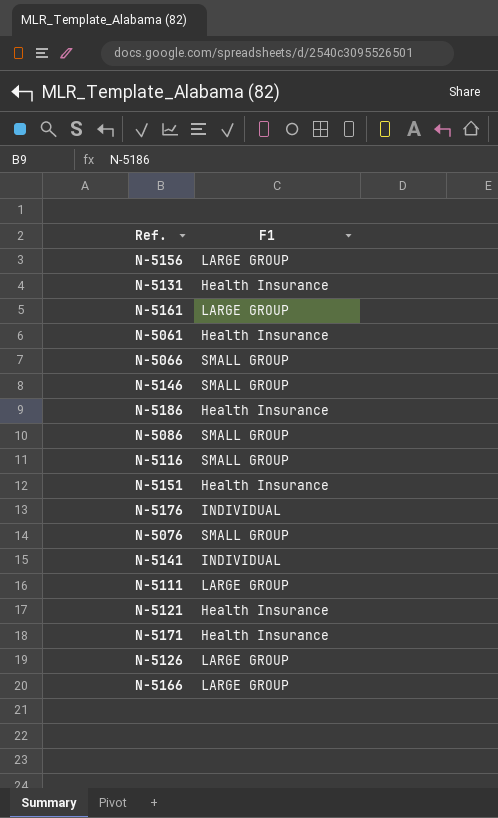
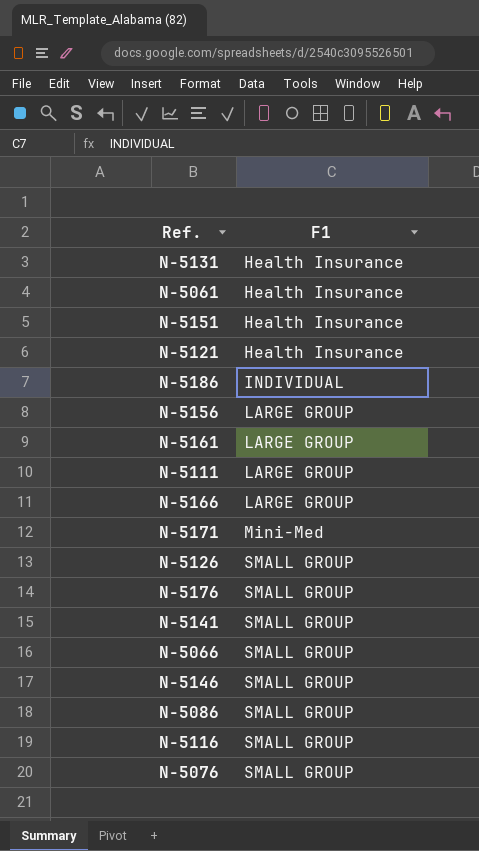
row order: none -> F1 ascending
N-5186 | F1: Health Insurance -> INDIVIDUAL
N-5171 | F1: Health Insurance -> Mini-Med
N-5126 | F1: LARGE GROUP -> SMALL GROUP
N-5176 | F1: INDIVIDUAL -> SMALL GROUP
N-5141 | F1: INDIVIDUAL -> SMALL GROUP

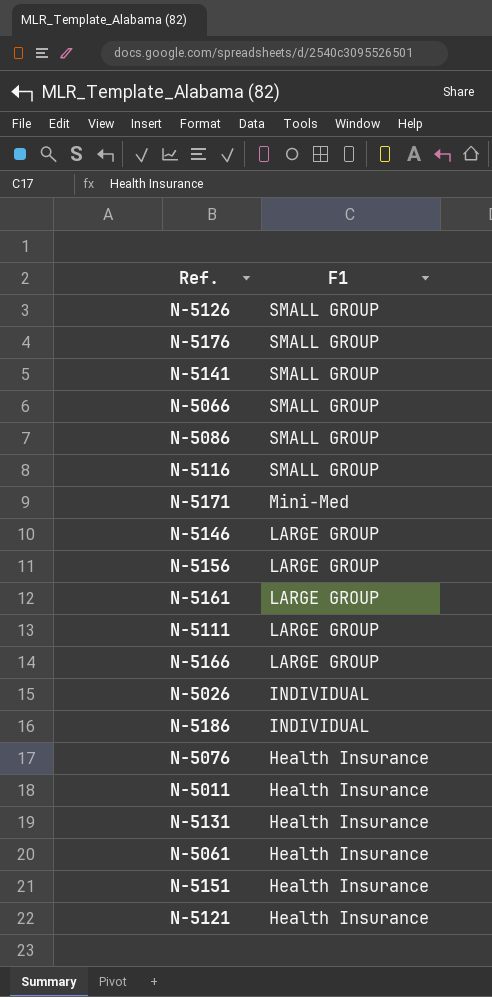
row order: F1 ascending -> F1 descending
N-5146 | F1: SMALL GROUP -> LARGE GROUP
row N-5026: none -> INDIVIDUAL
N-5076 | F1: SMALL GROUP -> Health Insurance
row N-5011: none -> Health Insurance

